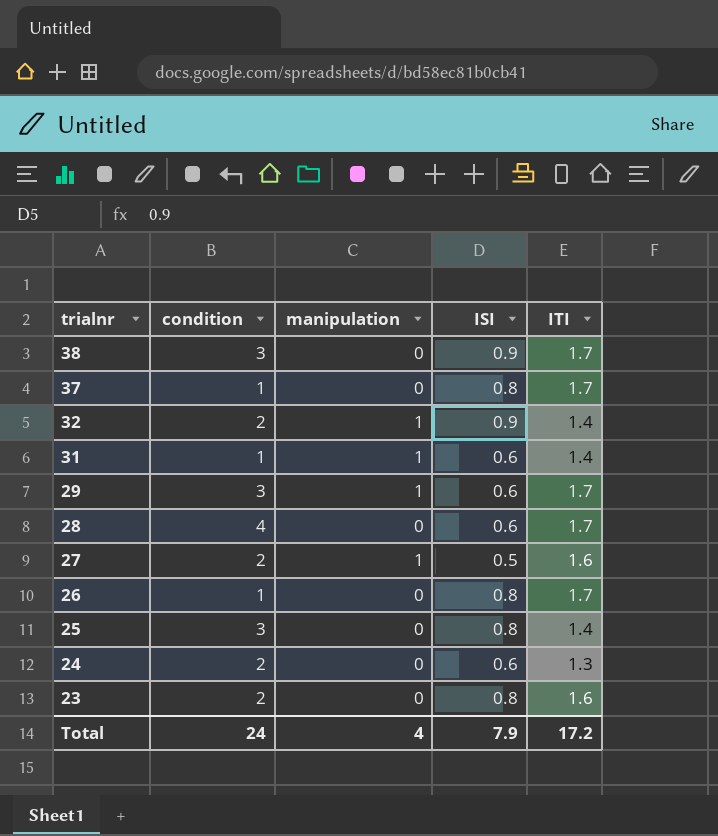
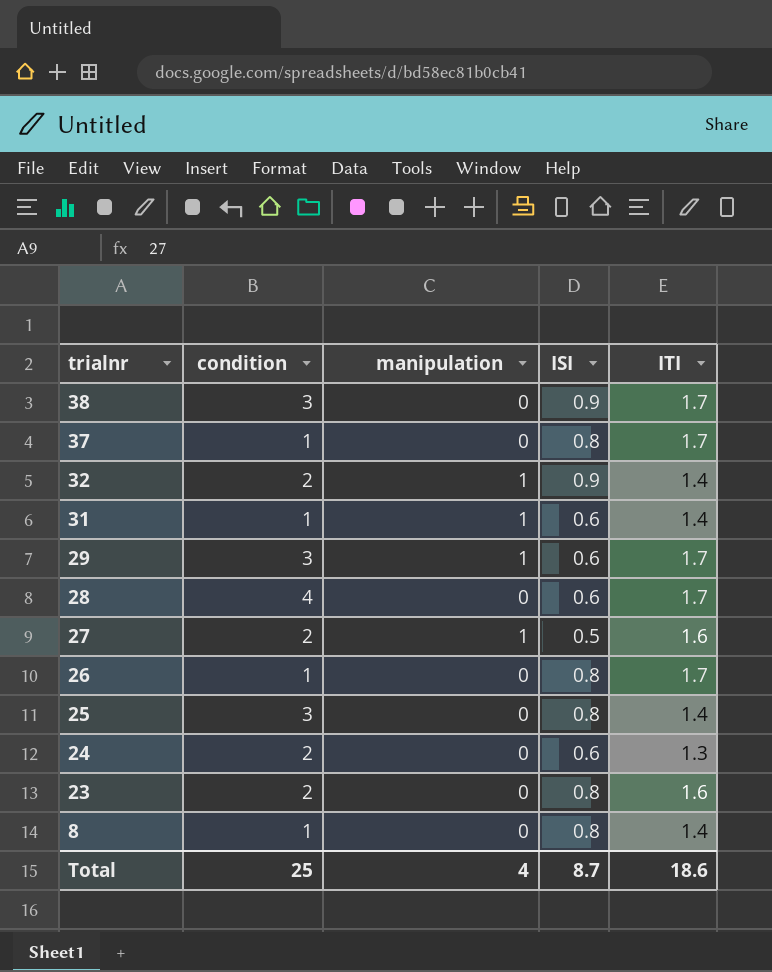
row 8: none -> 1 | 0 | 0.8 | 1.4
Total | condition: 24 -> 25
Total | ISI: 7.9 -> 8.7
Total | ITI: 17.2 -> 18.6

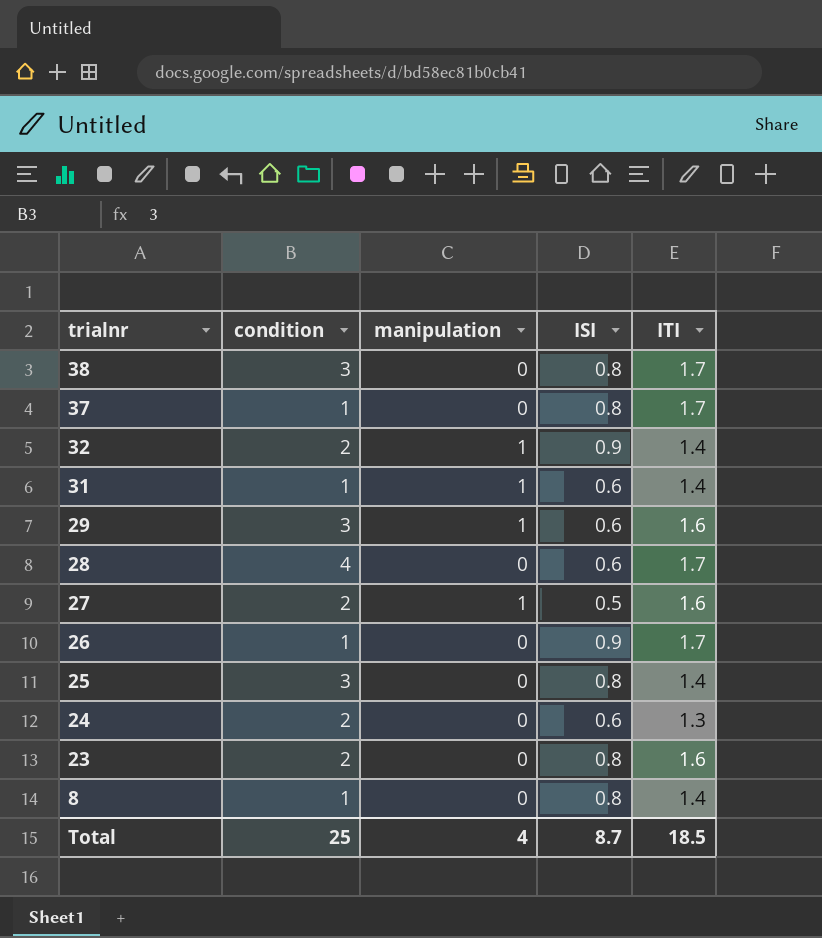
38 | ISI: 0.9 -> 0.8
29 | ITI: 1.7 -> 1.6
26 | ISI: 0.8 -> 0.9
Total | ITI: 18.6 -> 18.5

